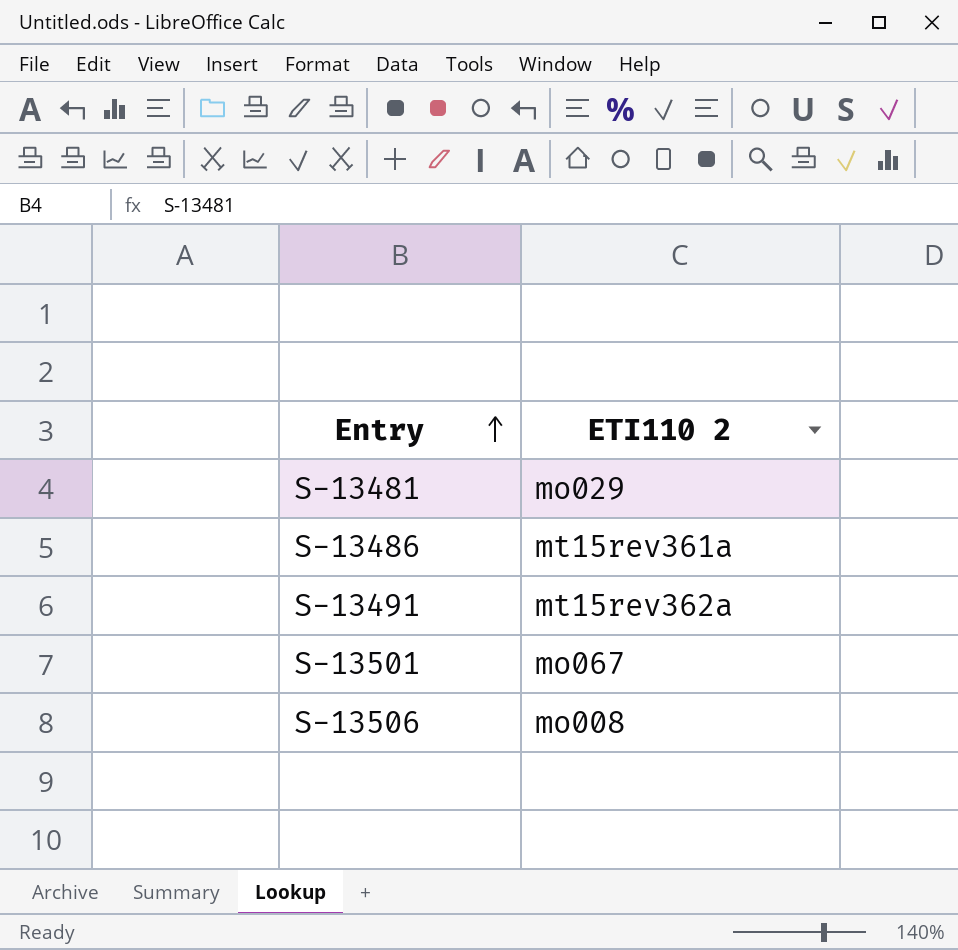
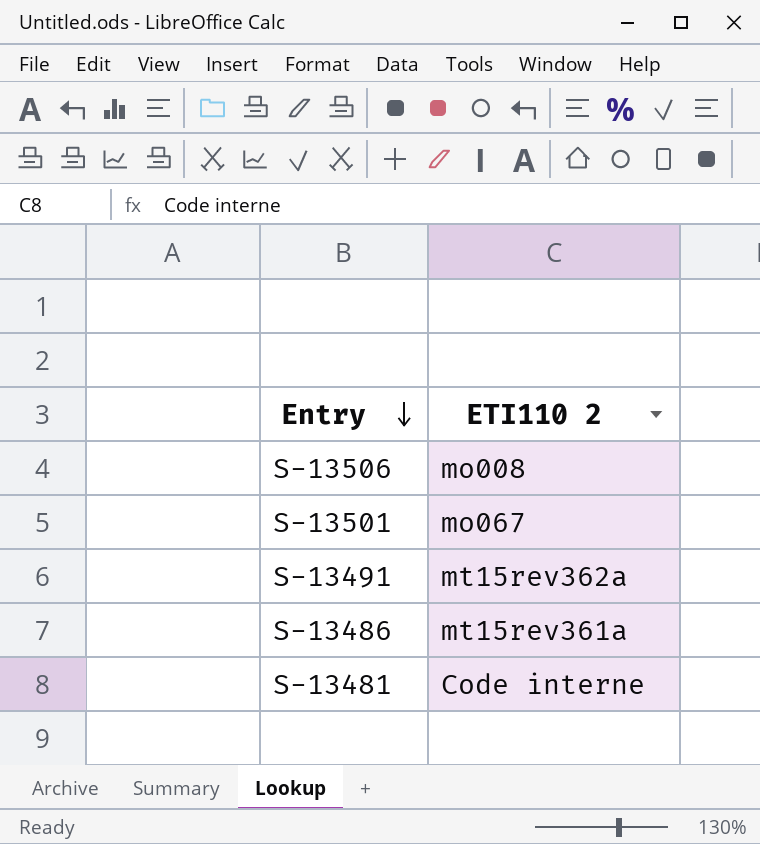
row order: Entry ascending -> Entry descending
S-13481 | ETI110 2: mo029 -> Code interne

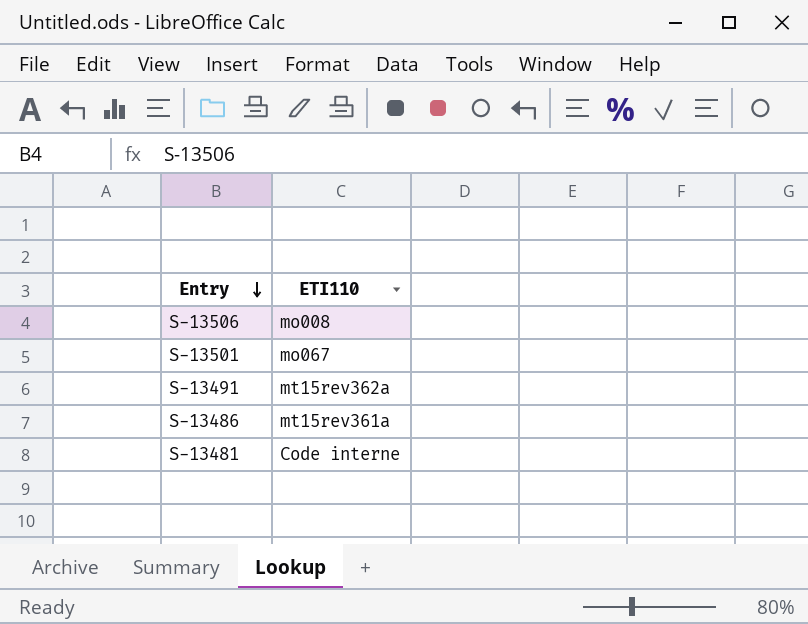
column name: ETI110 2 -> ETI110

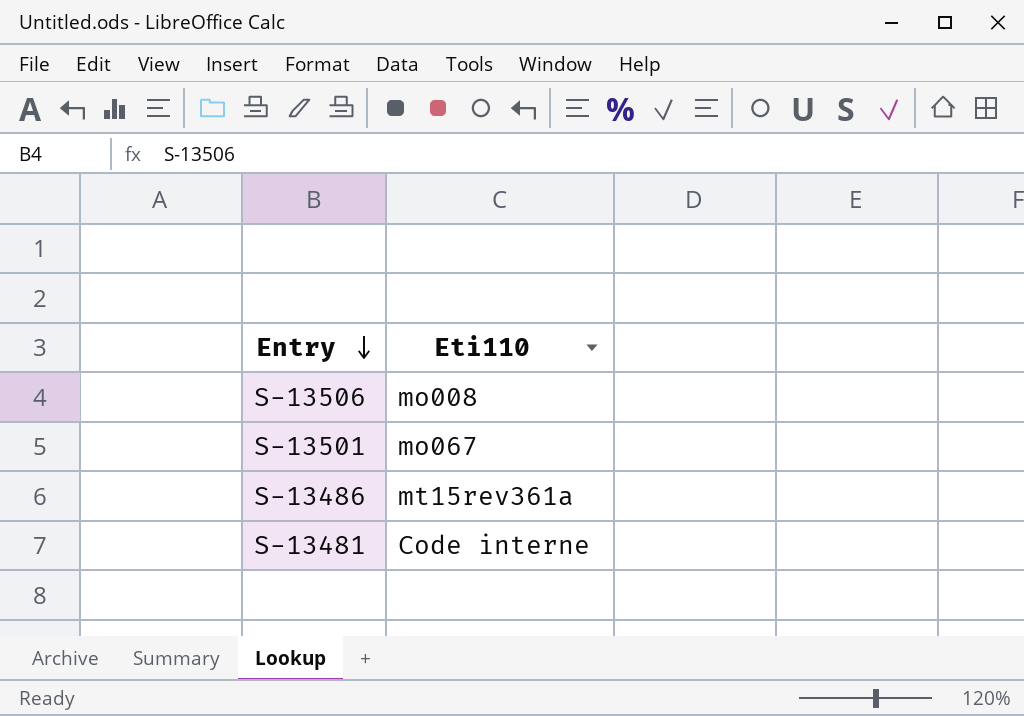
column name: ETI110 -> Eti110
row S-13491: mt15rev362a -> none

